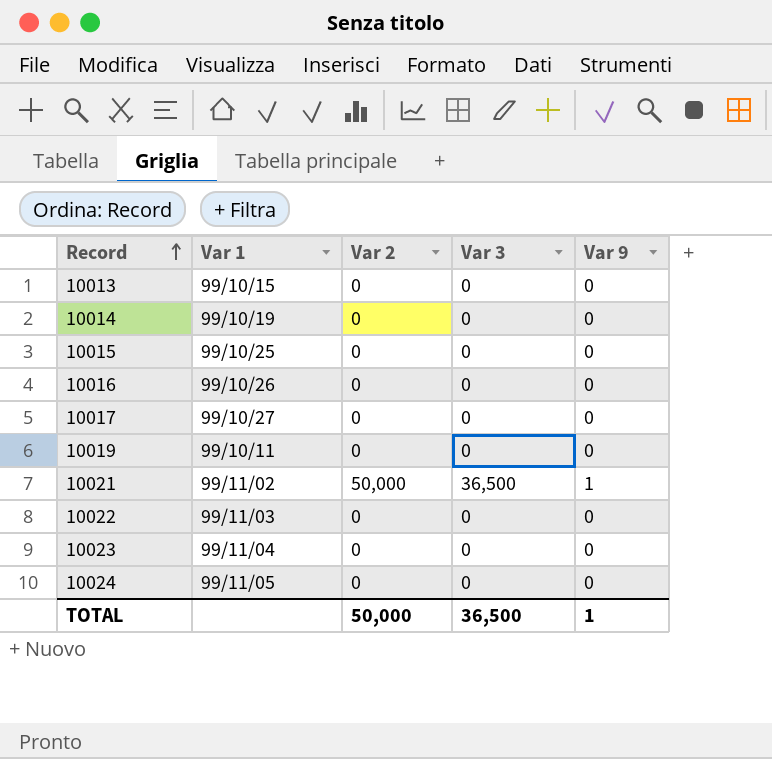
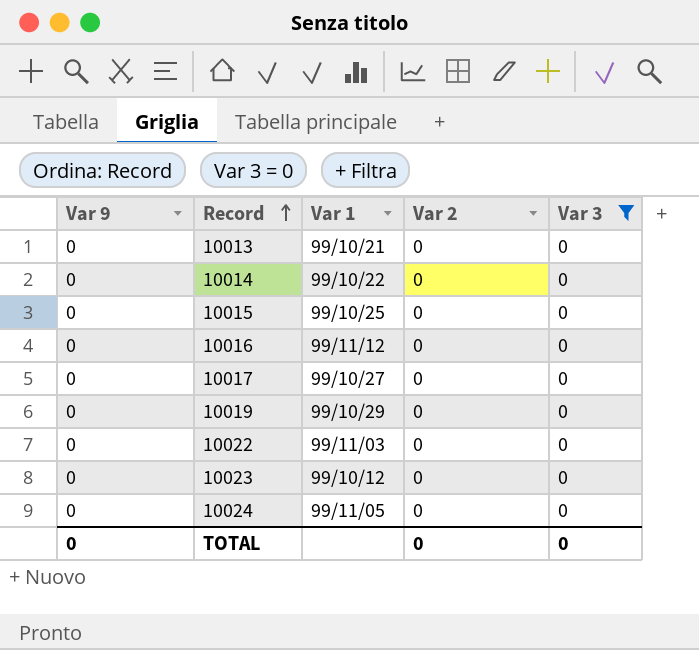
filter: none -> Var 3 = 0
column Var 9 | position: 5 -> 1
10013 | Var 1: 99/10/15 -> 99/10/21
10014 | Var 1: 99/10/19 -> 99/10/22
10016 | Var 1: 99/10/26 -> 99/11/12
10019 | Var 1: 99/10/11 -> 99/10/29
10023 | Var 1: 99/11/04 -> 99/10/12
TOTAL | Var 9: 1 -> 0
TOTAL | Var 2: 50,000 -> 0
TOTAL | Var 3: 36,500 -> 0

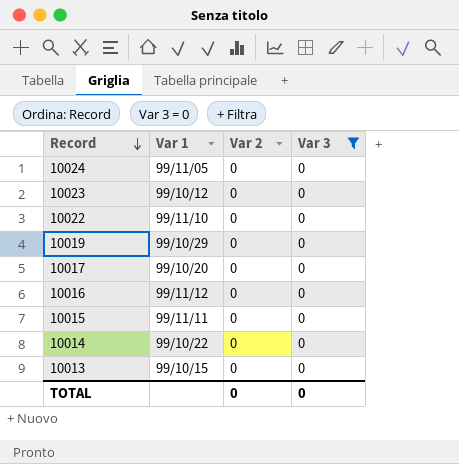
row order: Record ascending -> Record descending
column Var 9 | position: 1 -> none
10022 | Var 1: 99/11/03 -> 99/11/10
10017 | Var 1: 99/10/27 -> 99/10/20
10015 | Var 1: 99/10/25 -> 99/11/11
10013 | Var 1: 99/10/21 -> 99/10/15

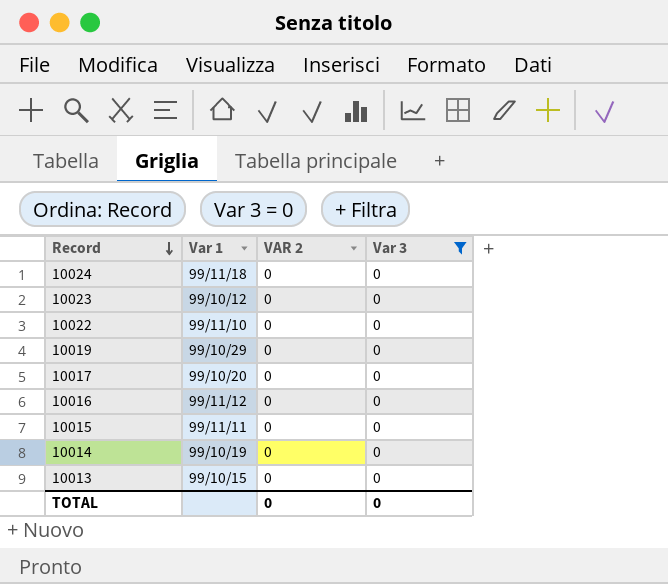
column name: Var 2 -> VAR 2
10024 | Var 1: 99/11/05 -> 99/11/18
10014 | Var 1: 99/10/22 -> 99/10/19

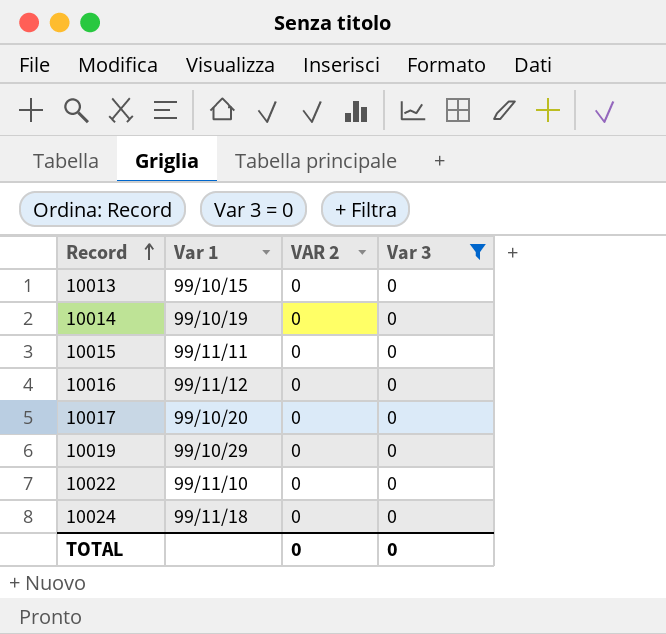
row order: Record descending -> Record ascending
row 10023: 99/10/12 | 0 | 0 -> none

